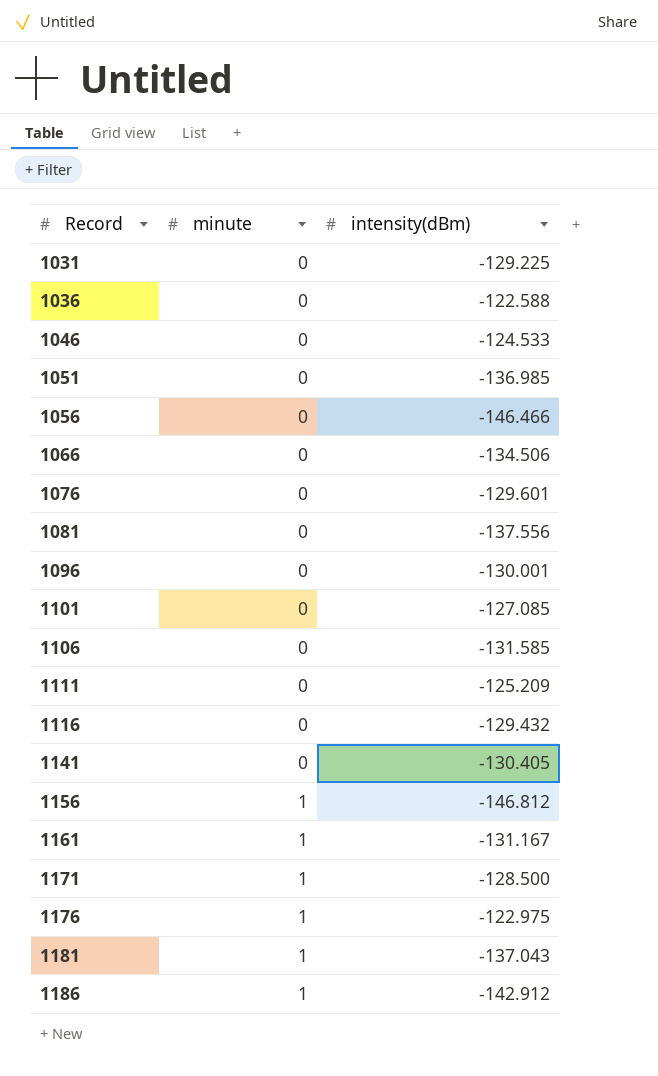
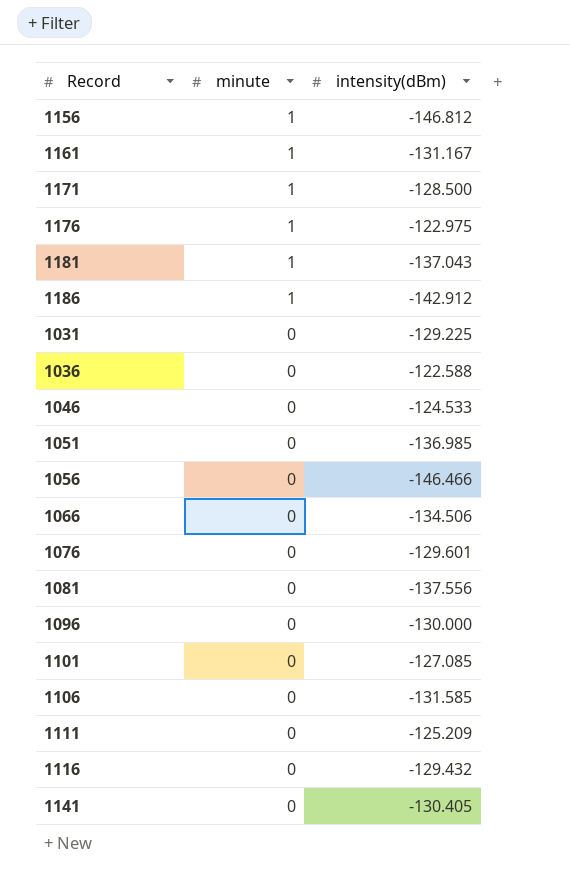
row order: Record ascending -> minute descending
1096 | intensity(dBm): -130.001 -> -130.000

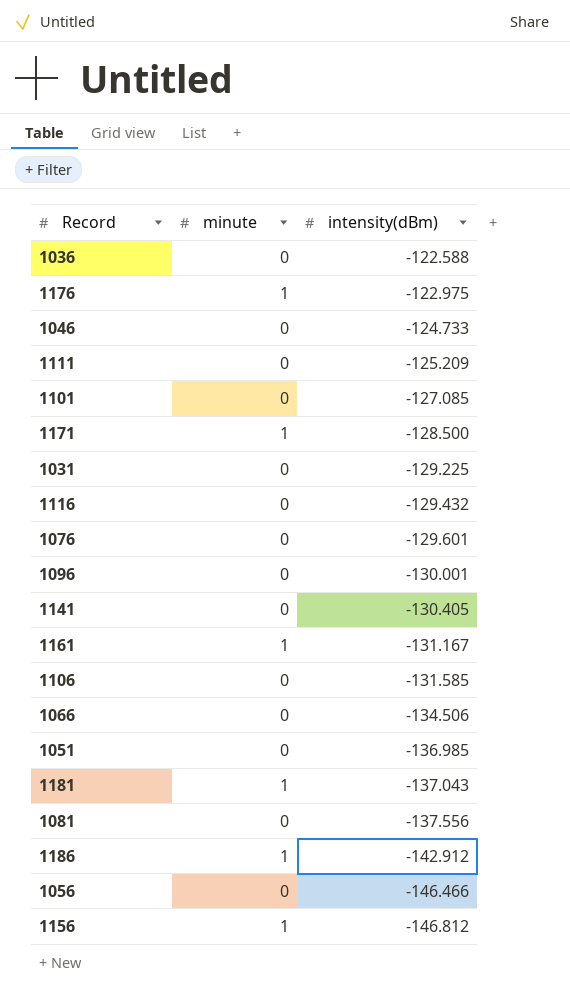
row order: minute descending -> intensity(dBm) descending
1046 | intensity(dBm): -124.533 -> -124.733
1096 | intensity(dBm): -130.000 -> -130.001

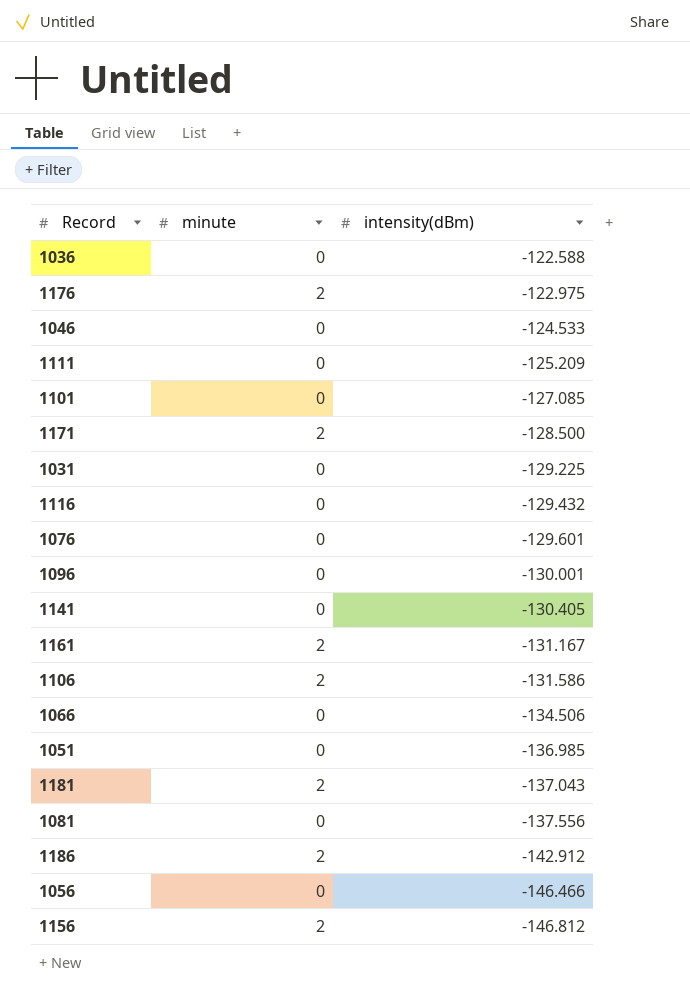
1176 | minute: 1 -> 2
1046 | intensity(dBm): -124.733 -> -124.533
1171 | minute: 1 -> 2
1161 | minute: 1 -> 2
1106 | minute: 0 -> 2
1106 | intensity(dBm): -131.585 -> -131.586
1181 | minute: 1 -> 2
1186 | minute: 1 -> 2
1156 | minute: 1 -> 2

